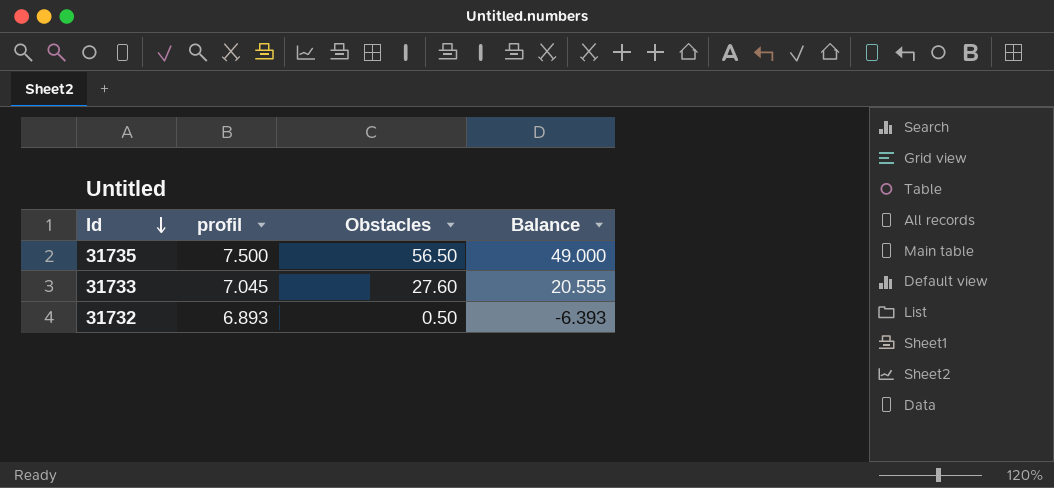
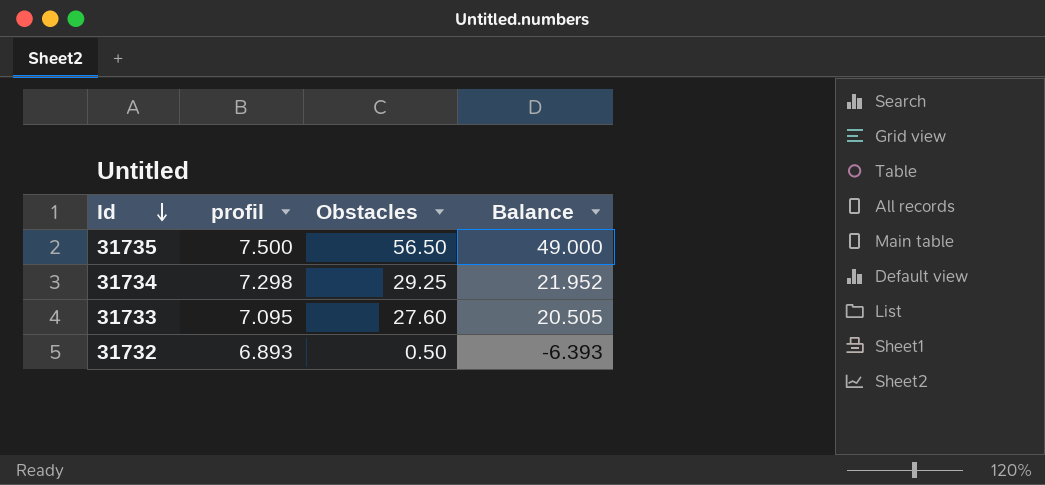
row 31734: none -> 7.298 | 29.25 | 21.952
31733 | profil: 7.045 -> 7.095
31733 | Balance: 20.555 -> 20.505

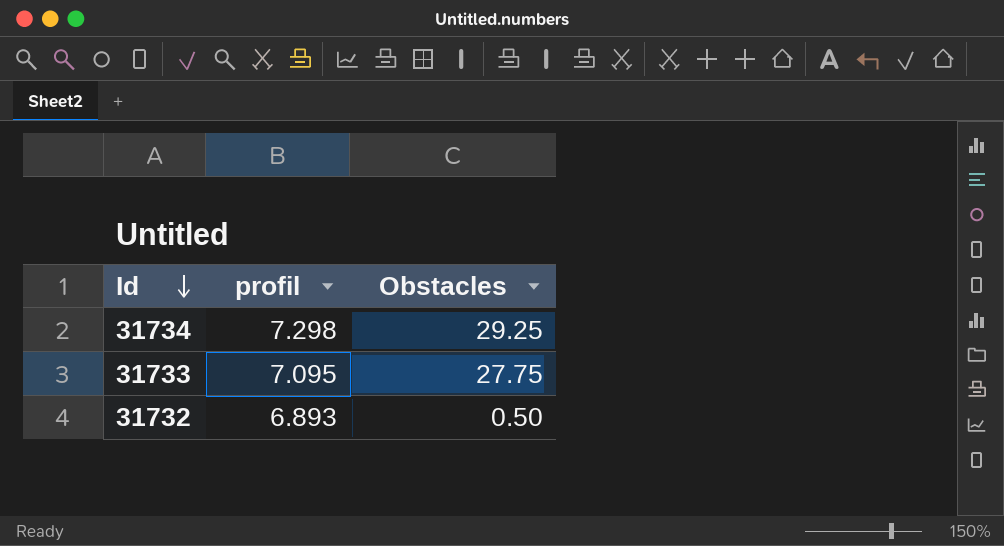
column Balance | formula: [Obstacles] - [profil] -> none
row 31735: 7.500 | 56.50 | 49.000 -> none
31733 | Obstacles: 27.60 -> 27.75

